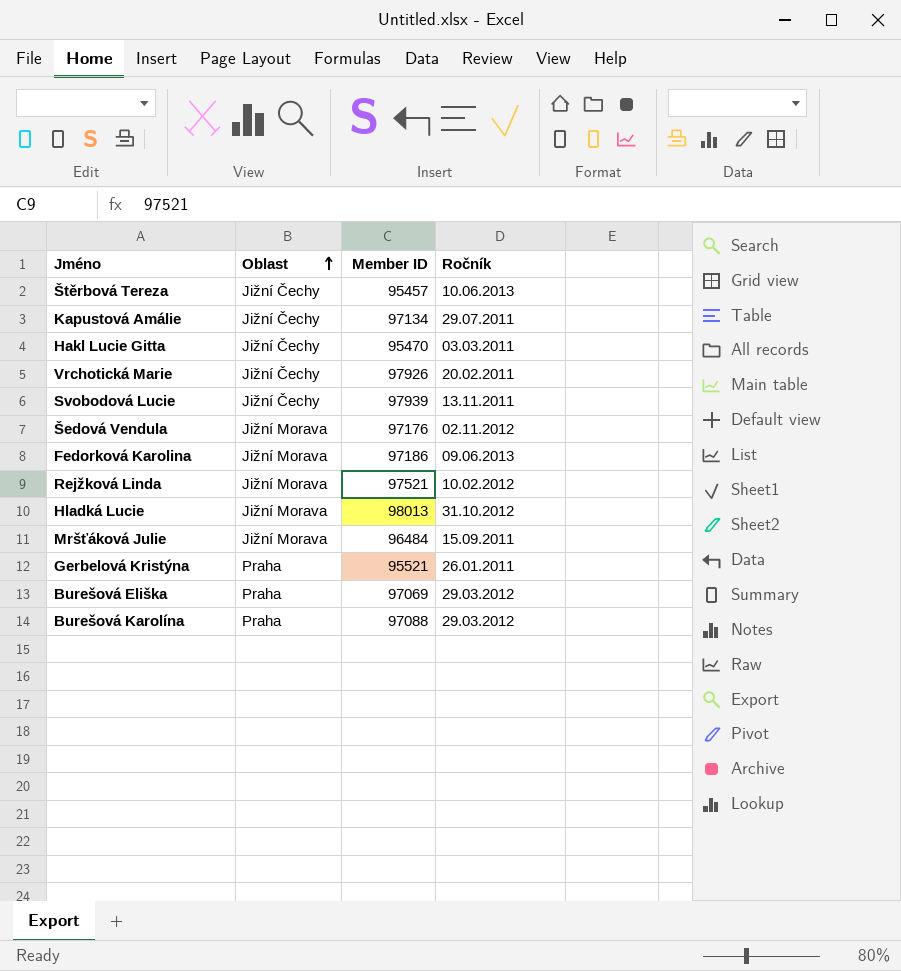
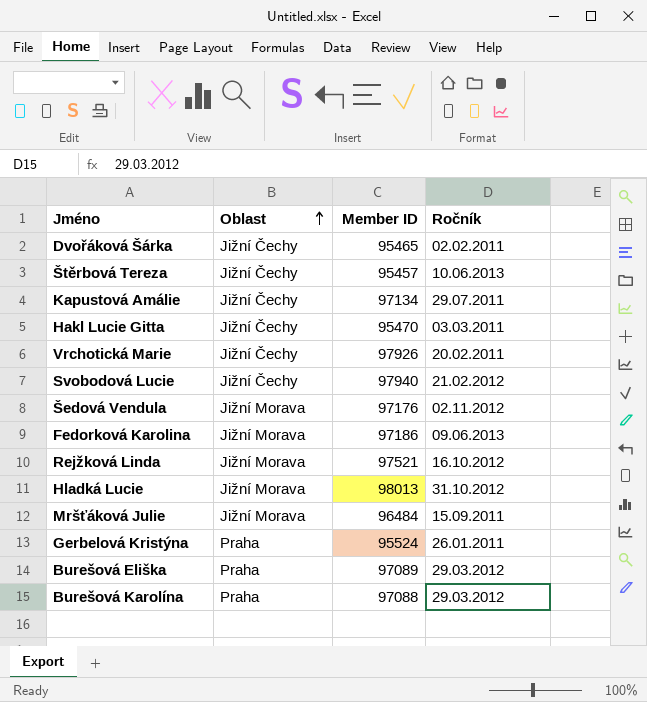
row Dvořáková Šárka: none -> Jižní Čechy | 95465 | 02.02.2011
Svobodová Lucie | Member ID: 97939 -> 97940
Svobodová Lucie | Ročník: 13.11.2011 -> 21.02.2012
Rejžková Linda | Ročník: 10.02.2012 -> 16.10.2012
Gerbelová Kristýna | Member ID: 95521 -> 95524
Burešová Eliška | Member ID: 97069 -> 97089

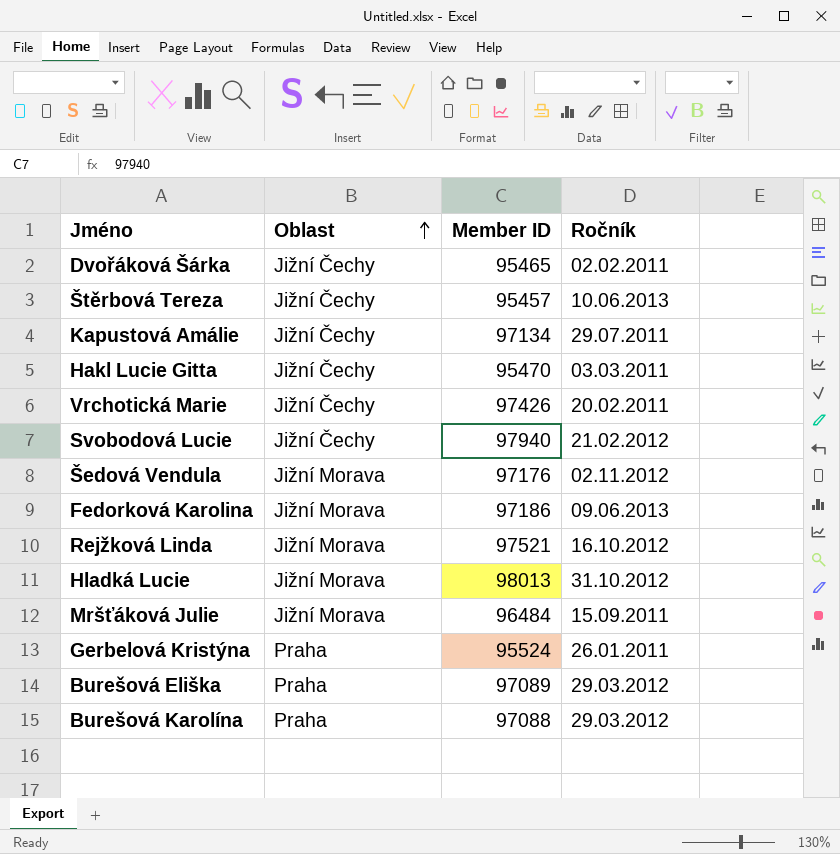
Vrchotická Marie | Member ID: 97926 -> 97426

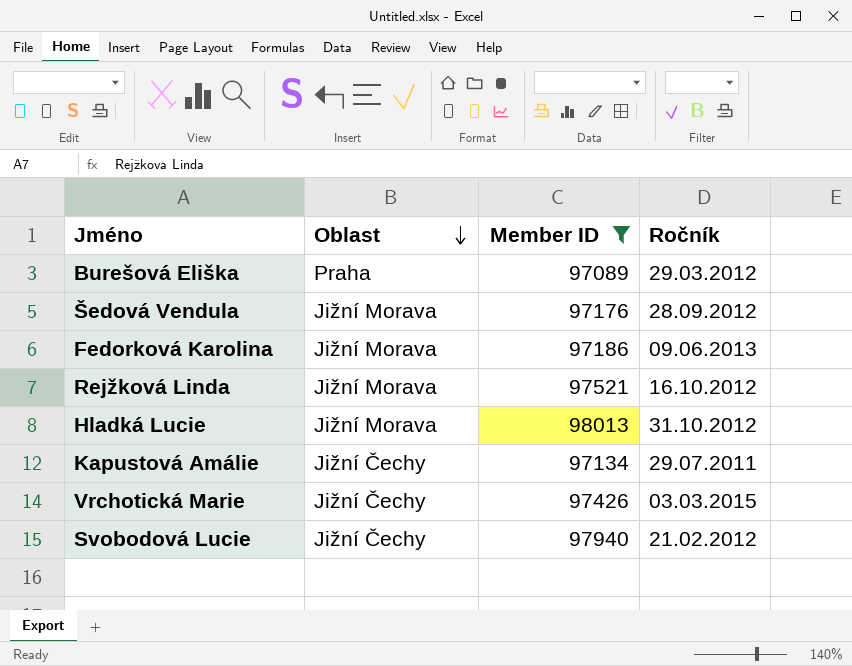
filter: none -> Member ID >= 97089
row order: Oblast ascending -> Oblast descending
Šedová Vendula | Ročník: 02.11.2012 -> 28.09.2012
Vrchotická Marie | Ročník: 20.02.2011 -> 03.03.2015

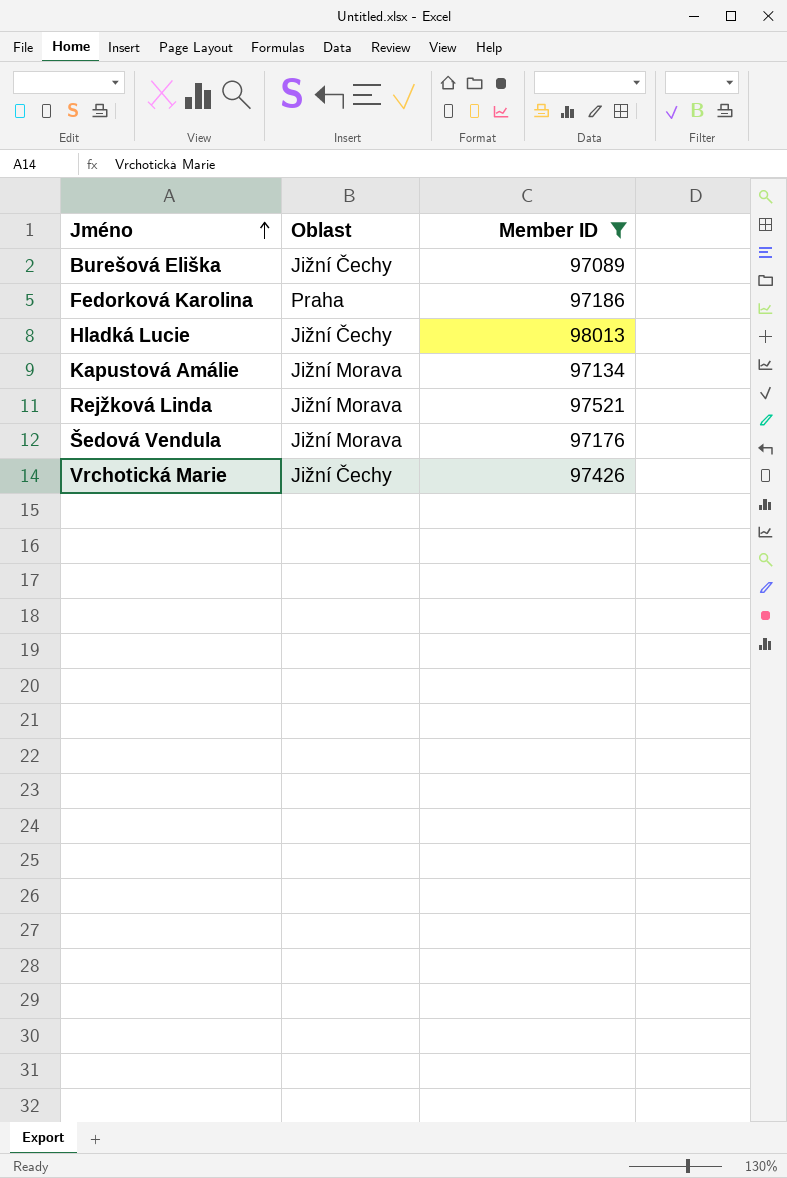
row order: Oblast descending -> Jméno ascending
column Ročník | position: 4 -> none
row Svobodová Lucie: Jižní Čechy | 97940 | 21.02.2012 -> none
Burešová Eliška | Oblast: Praha -> Jižní Čechy
Fedorková Karolina | Oblast: Jižní Morava -> Praha
Hladká Lucie | Oblast: Jižní Morava -> Jižní Čechy
Kapustová Amálie | Oblast: Jižní Čechy -> Jižní Morava

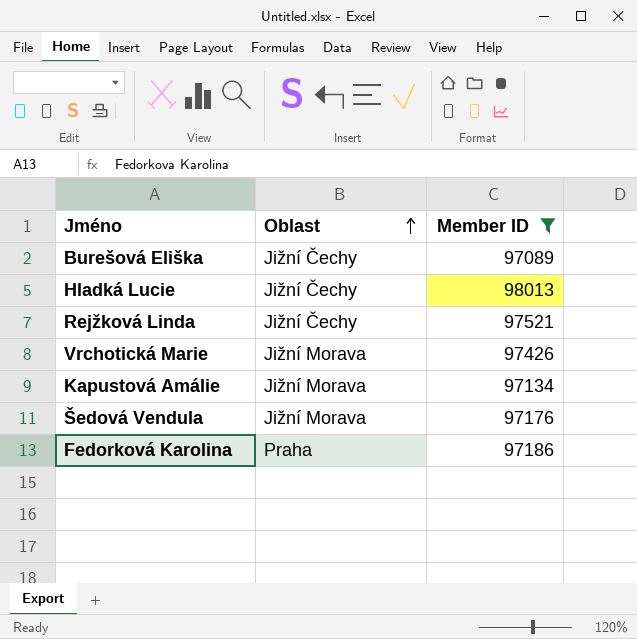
row order: Jméno ascending -> Oblast ascending
Rejžková Linda | Oblast: Jižní Morava -> Jižní Čechy
Vrchotická Marie | Oblast: Jižní Čechy -> Jižní Morava

